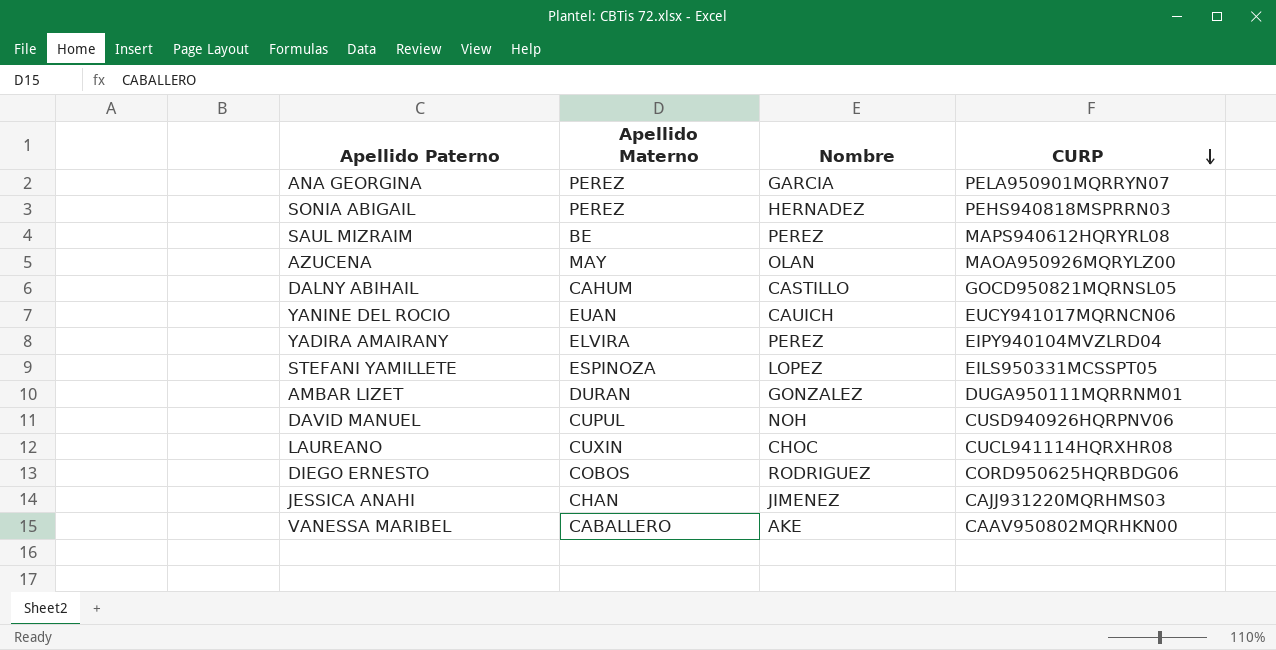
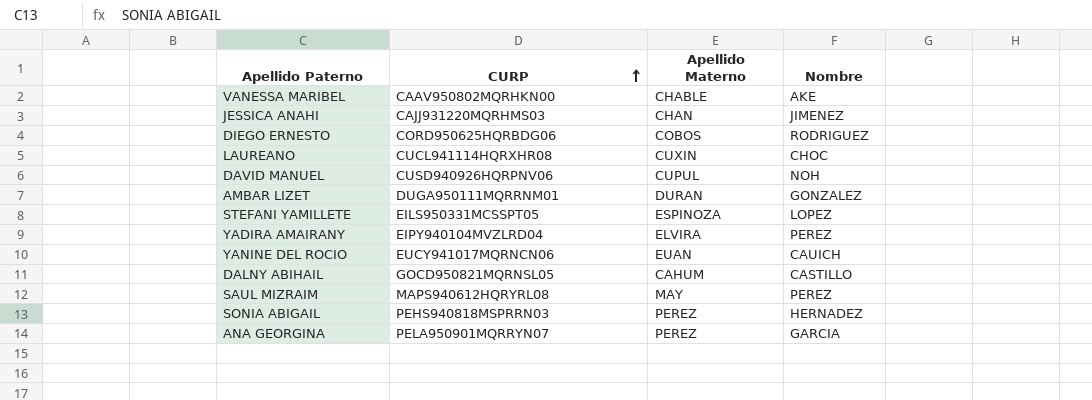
row order: CURP descending -> CURP ascending
column CURP | position: 4 -> 2
row AZUCENA: MAY | OLAN | MAOA950926MQRYLZ00 -> none
VANESSA MARIBEL | Apellido Materno: CABALLERO -> CHABLE
SAUL MIZRAIM | Apellido Materno: BE -> MAY

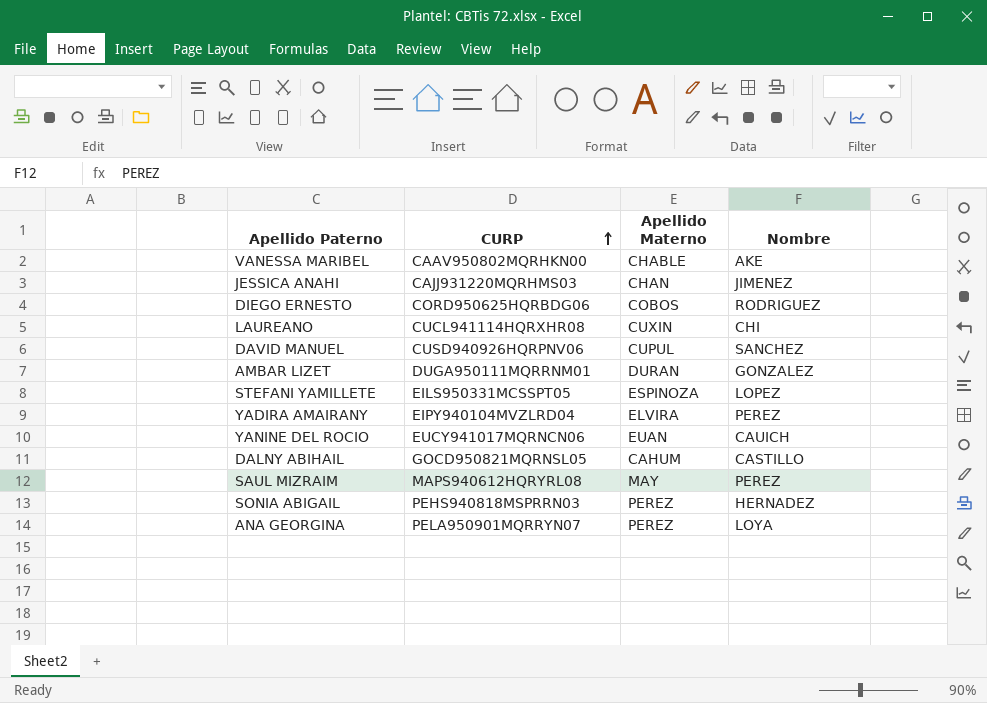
LAUREANO | Nombre: CHOC -> CHI
DAVID MANUEL | Nombre: NOH -> SANCHEZ
ANA GEORGINA | Nombre: GARCIA -> LOYA

